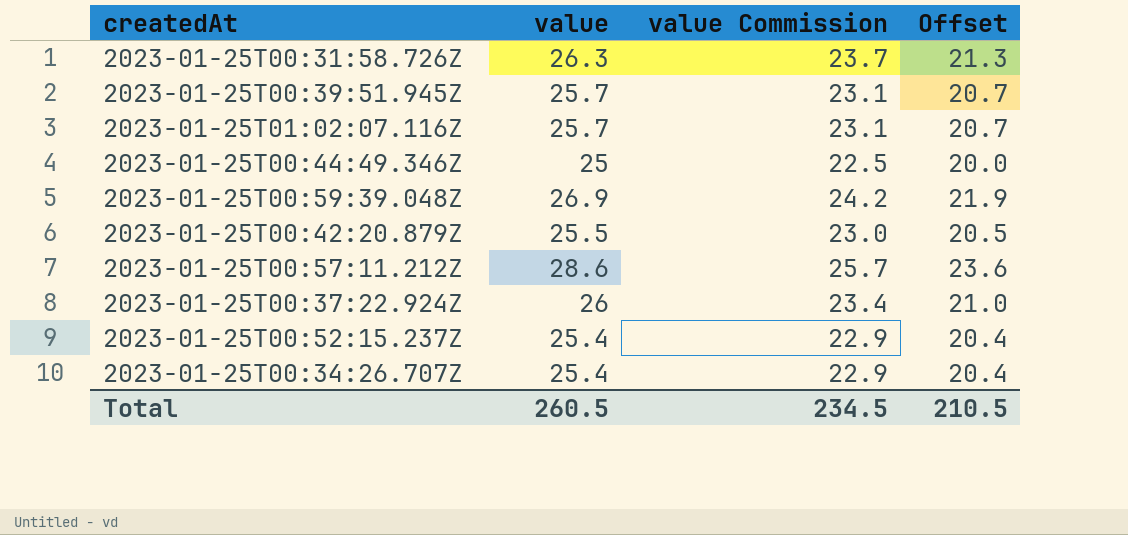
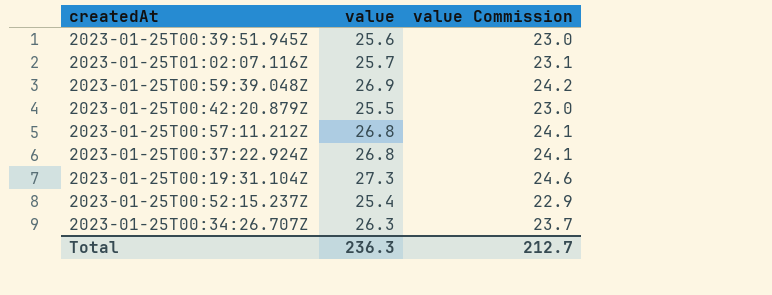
column Offset | formula: [value] - 5 -> none
row 2023-01-25T00:31:58.726Z: 26.3 | 23.7 | 21.3 -> none
row 2023-01-25T00:44:49.346Z: 25 | 22.5 | 20.0 -> none
2023-01-25T00:39:51.945Z | value: 25.7 -> 25.6
2023-01-25T00:39:51.945Z | value Commission: 23.1 -> 23.0
2023-01-25T00:57:11.212Z | value: 28.6 -> 26.8
2023-01-25T00:57:11.212Z | value Commission: 25.7 -> 24.1
2023-01-25T00:37:22.924Z | value: 26 -> 26.8
2023-01-25T00:37:22.924Z | value Commission: 23.4 -> 24.1
row 2023-01-25T00:19:31.104Z: none -> 27.3 | 24.6
2023-01-25T00:34:26.707Z | value: 25.4 -> 26.3
2023-01-25T00:34:26.707Z | value Commission: 22.9 -> 23.7
Total | value: 260.5 -> 236.3
Total | value Commission: 234.5 -> 212.7

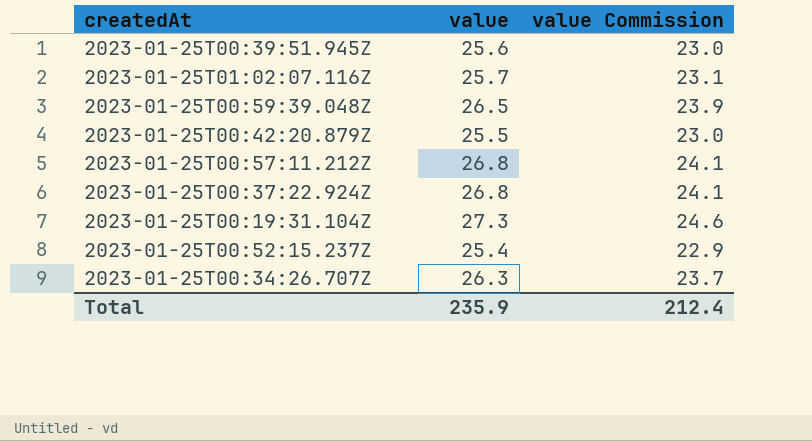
2023-01-25T00:59:39.048Z | value: 26.9 -> 26.5
2023-01-25T00:59:39.048Z | value Commission: 24.2 -> 23.9
Total | value: 236.3 -> 235.9
Total | value Commission: 212.7 -> 212.4

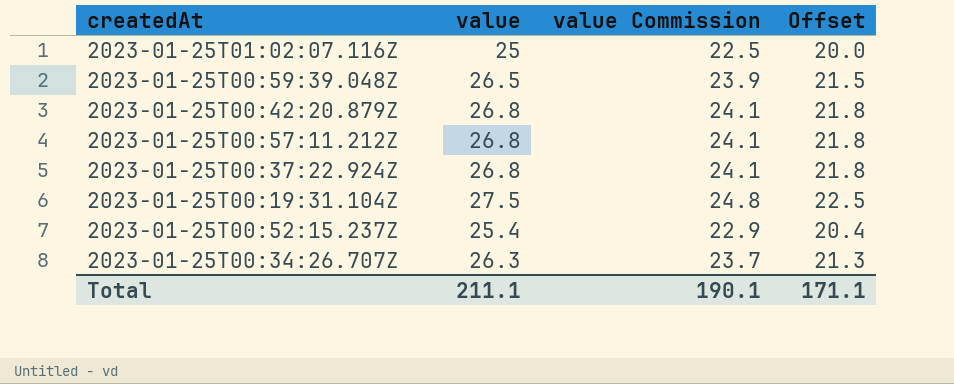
column Offset | formula: none -> [value] - 5
row 2023-01-25T00:39:51.945Z: 25.6 | 23.0 -> none
2023-01-25T01:02:07.116Z | value: 25.7 -> 25
2023-01-25T01:02:07.116Z | value Commission: 23.1 -> 22.5
2023-01-25T00:42:20.879Z | value: 25.5 -> 26.8
2023-01-25T00:42:20.879Z | value Commission: 23.0 -> 24.1
2023-01-25T00:19:31.104Z | value: 27.3 -> 27.5
2023-01-25T00:19:31.104Z | value Commission: 24.6 -> 24.8
Total | value: 235.9 -> 211.1
Total | value Commission: 212.4 -> 190.1

